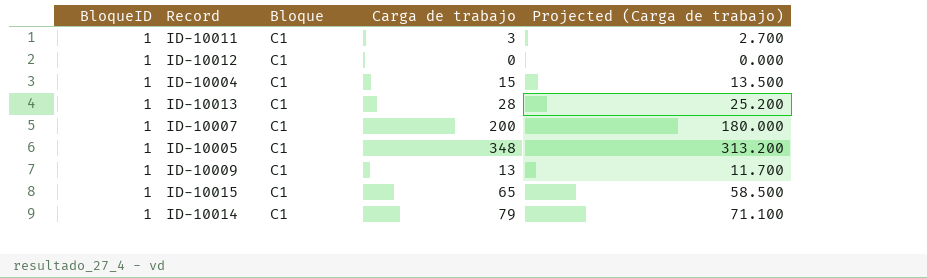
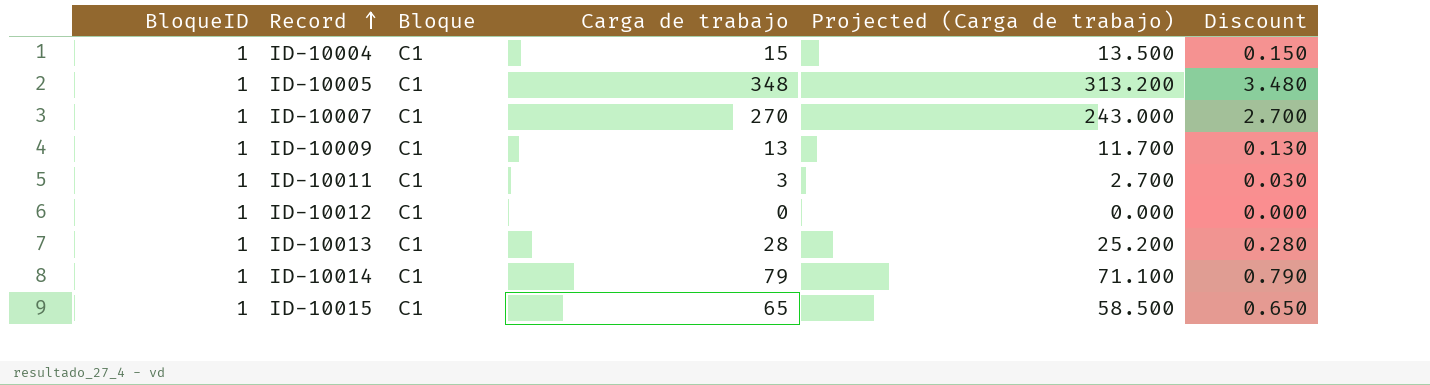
row order: none -> Record ascending
column Discount | formula: none -> [Carga de trabajo] * 0.01
ID-10007 | Carga de trabajo: 200 -> 270
ID-10007 | Projected (Carga de trabajo): 180.000 -> 243.000

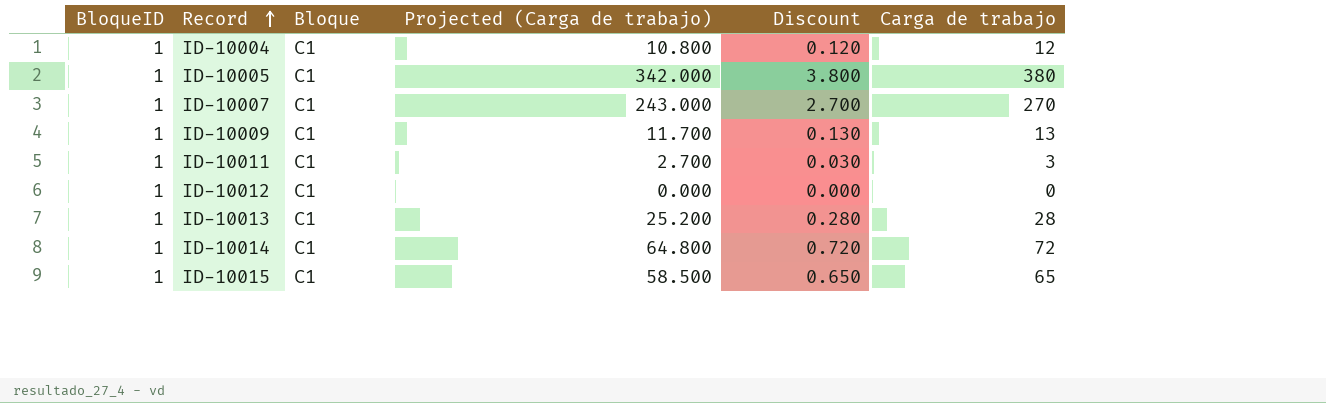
column Carga de trabajo | position: 4 -> 6
ID-10004 | Projected (Carga de trabajo): 13.500 -> 10.800
ID-10004 | Discount: 0.150 -> 0.120
ID-10004 | Carga de trabajo: 15 -> 12
ID-10005 | Projected (Carga de trabajo): 313.200 -> 342.000
ID-10005 | Discount: 3.480 -> 3.800
ID-10005 | Carga de trabajo: 348 -> 380
ID-10014 | Projected (Carga de trabajo): 71.100 -> 64.800
ID-10014 | Discount: 0.790 -> 0.720
ID-10014 | Carga de trabajo: 79 -> 72

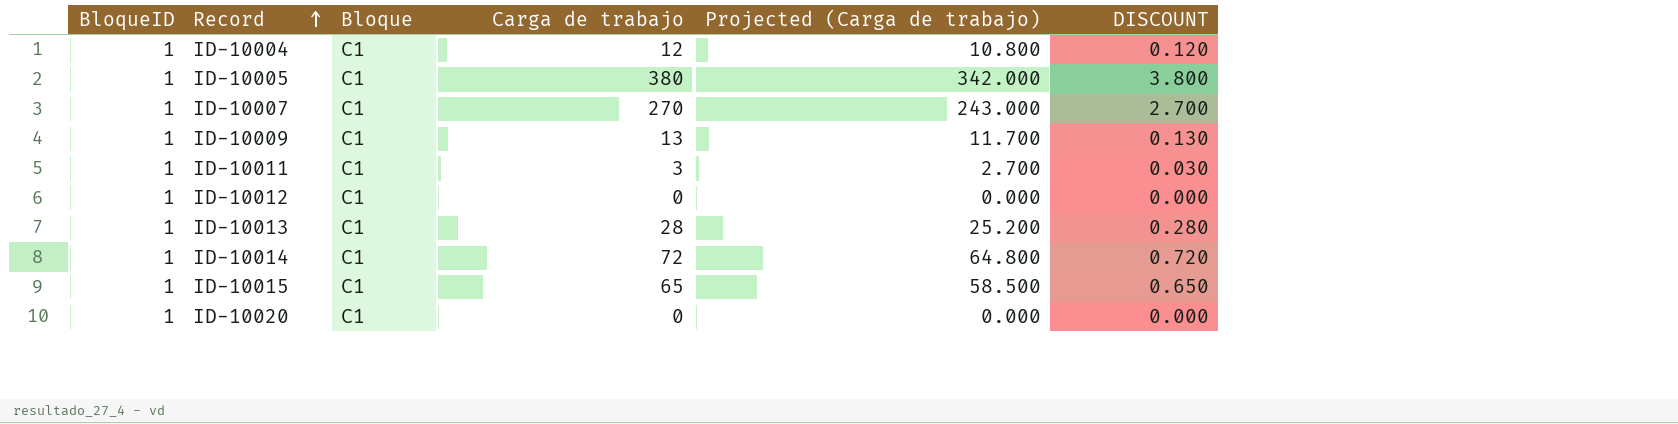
column Carga de trabajo | position: 6 -> 4
column name: Discount -> DISCOUNT
row ID-10020: none -> 1 | C1 | 0 | 0.000 | 0.000

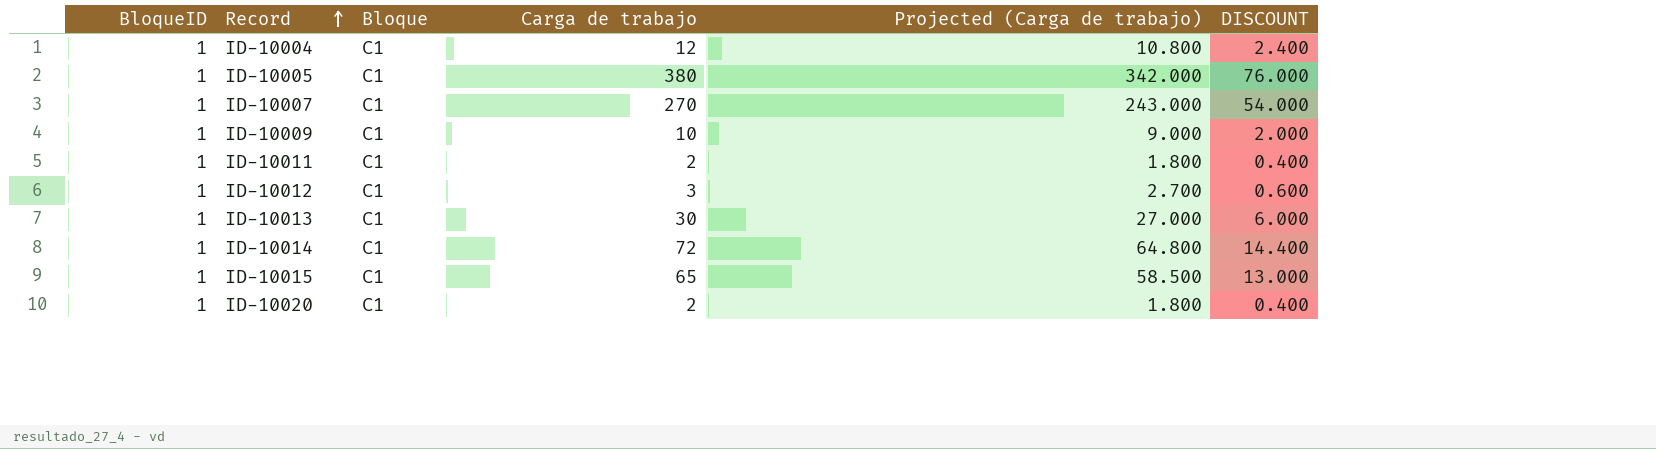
column DISCOUNT | formula: [Carga de trabajo] * 0.01 -> [Carga de trabajo] * 0.2
ID-10009 | Carga de trabajo: 13 -> 10
ID-10009 | Projected (Carga de trabajo): 11.700 -> 9.000
ID-10011 | Carga de trabajo: 3 -> 2
ID-10011 | Projected (Carga de trabajo): 2.700 -> 1.800
ID-10012 | Carga de trabajo: 0 -> 3
ID-10012 | Projected (Carga de trabajo): 0.000 -> 2.700
ID-10013 | Carga de trabajo: 28 -> 30
ID-10013 | Projected (Carga de trabajo): 25.200 -> 27.000
ID-10020 | Carga de trabajo: 0 -> 2
ID-10020 | Projected (Carga de trabajo): 0.000 -> 1.800

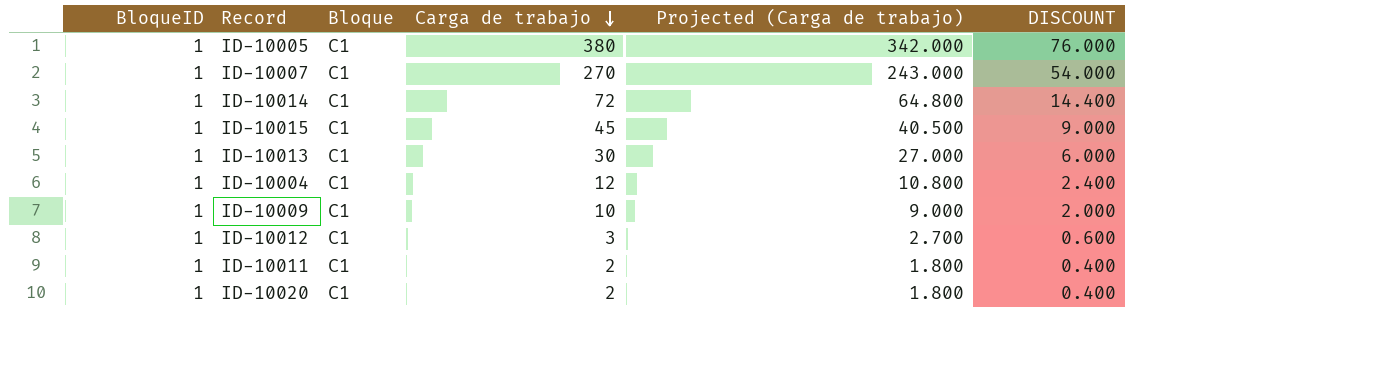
row order: Record ascending -> Carga de trabajo descending
ID-10015 | Carga de trabajo: 65 -> 45
ID-10015 | Projected (Carga de trabajo): 58.500 -> 40.500
ID-10015 | DISCOUNT: 13.000 -> 9.000

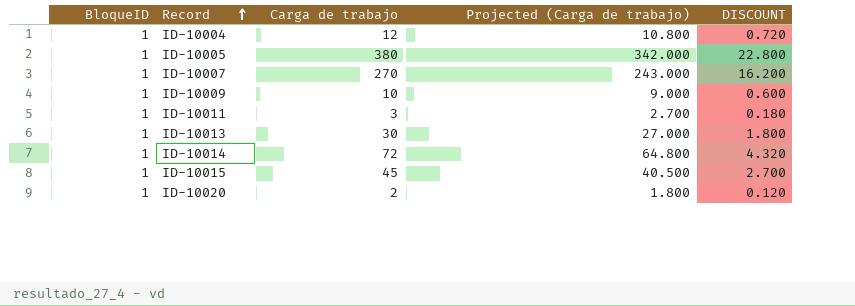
row order: Carga de trabajo descending -> Record ascending
column Bloque | position: 3 -> none
column DISCOUNT | formula: [Carga de trabajo] * 0.2 -> [Carga de trabajo] * 0.06
row ID-10012: 1 | C1 | 3 | 2.700 | 0.600 -> none
ID-10011 | Carga de trabajo: 2 -> 3
ID-10011 | Projected (Carga de trabajo): 1.800 -> 2.700

